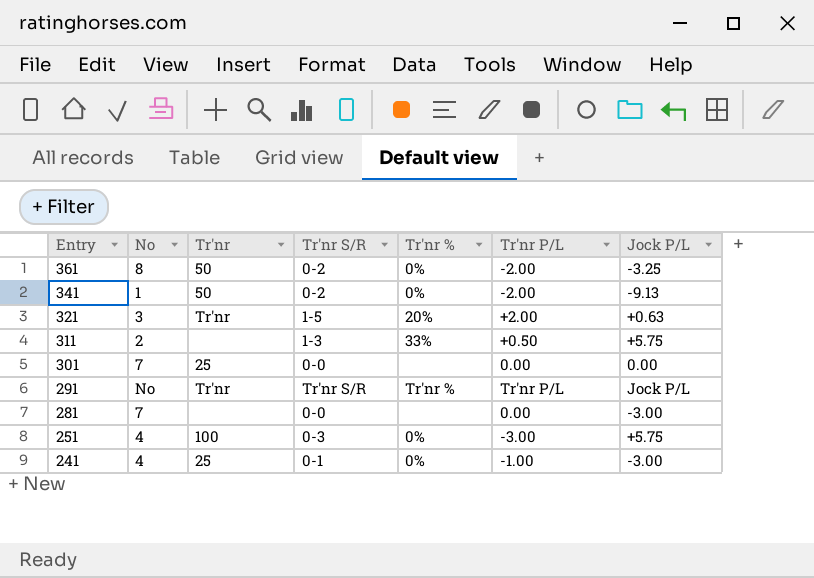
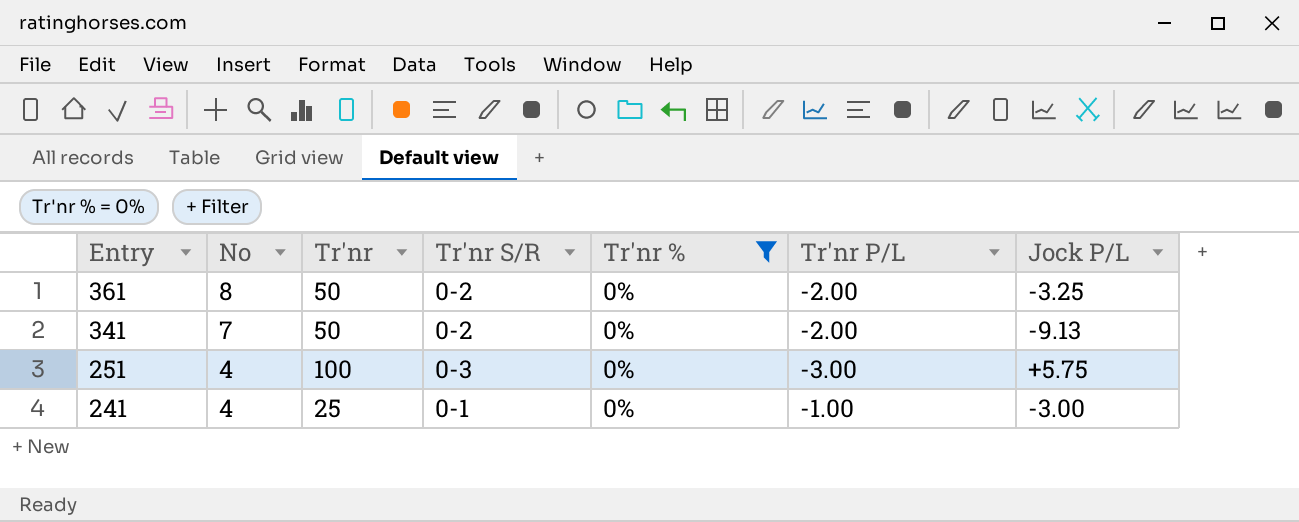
filter: none -> Tr'nr % = 0%
341 | No: 1 -> 7

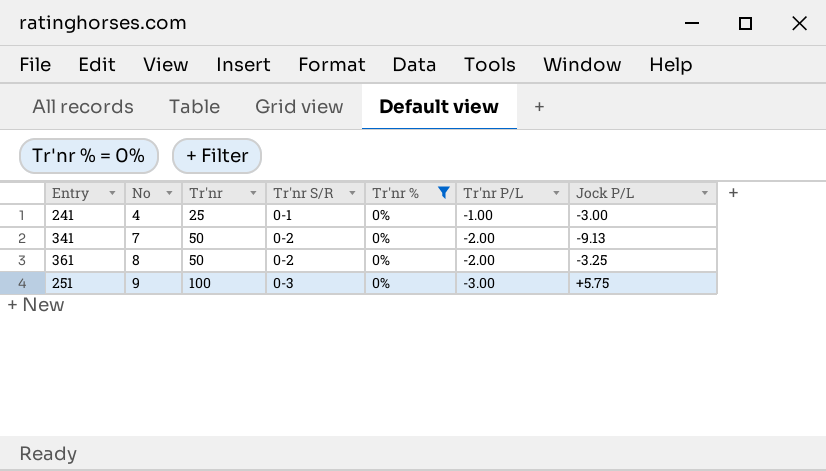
row order: Entry descending -> No ascending
251 | No: 4 -> 9

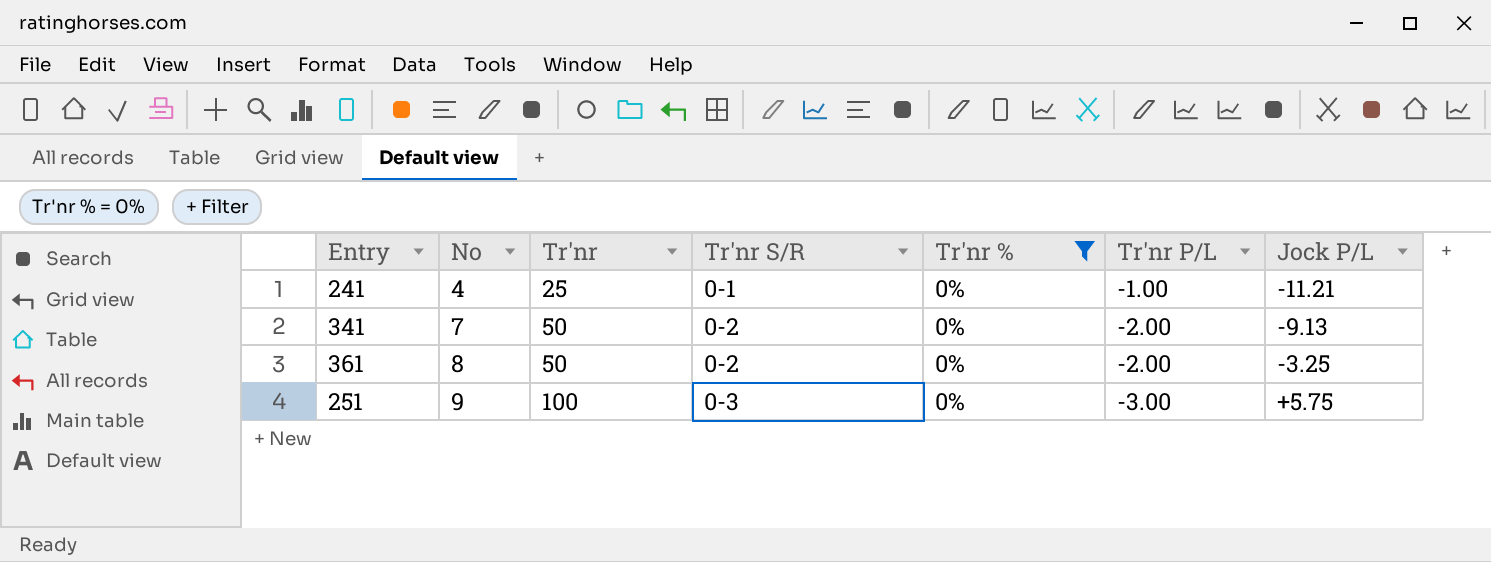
241 | Jock P/L: -3.00 -> -11.21

